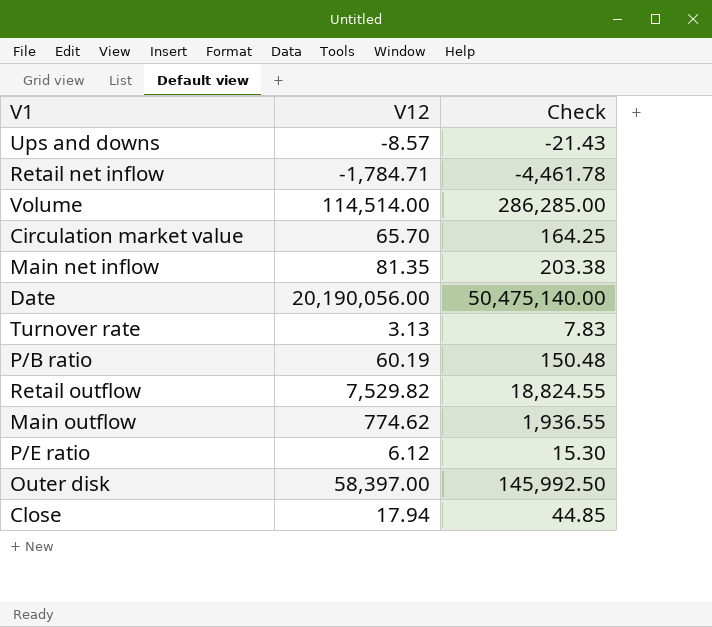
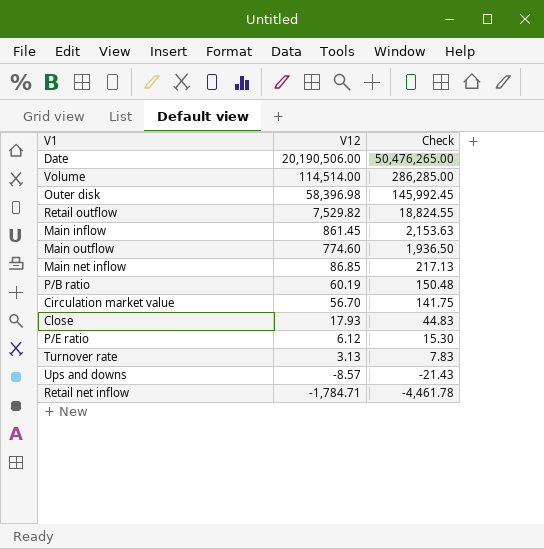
row order: none -> V12 descending
Date | V12: 20,190,056.00 -> 20,190,506.00
Date | Check: 50,475,140.00 -> 50,476,265.00
Outer disk | V12: 58,397.00 -> 58,396.98
Outer disk | Check: 145,992.50 -> 145,992.45
row Main inflow: none -> 861.45 | 2,153.63
Main outflow | V12: 774.62 -> 774.60
Main outflow | Check: 1,936.55 -> 1,936.50
Main net inflow | V12: 81.35 -> 86.85
Main net inflow | Check: 203.38 -> 217.13
Circulation market value | V12: 65.70 -> 56.70
Circulation market value | Check: 164.25 -> 141.75
Close | V12: 17.94 -> 17.93
Close | Check: 44.85 -> 44.83

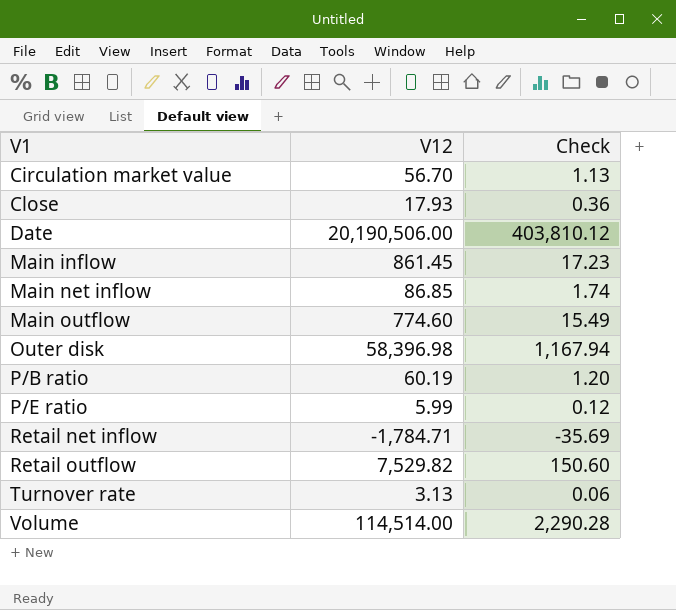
row order: V12 descending -> V1 ascending
column Check | formula: [V12] * 2.5 -> [V12] * 0.02
row Ups and downs: -8.57 | -21.43 -> none
P/E ratio | V12: 6.12 -> 5.99

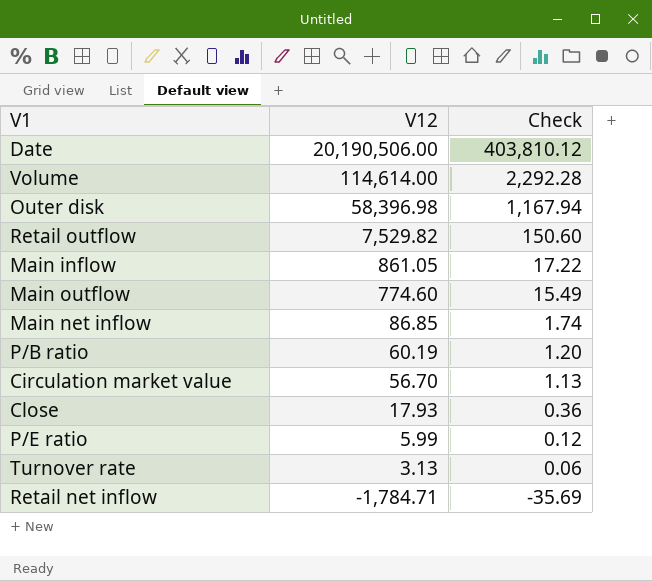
row order: V1 ascending -> V12 descending
Volume | V12: 114,514.00 -> 114,614.00
Volume | Check: 2,290.28 -> 2,292.28
Main inflow | V12: 861.45 -> 861.05
Main inflow | Check: 17.23 -> 17.22

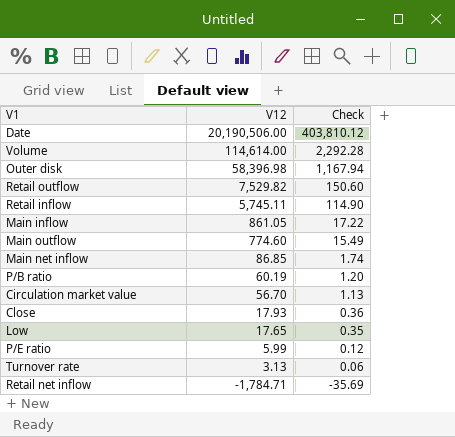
row Retail inflow: none -> 5,745.11 | 114.90
row Low: none -> 17.65 | 0.35

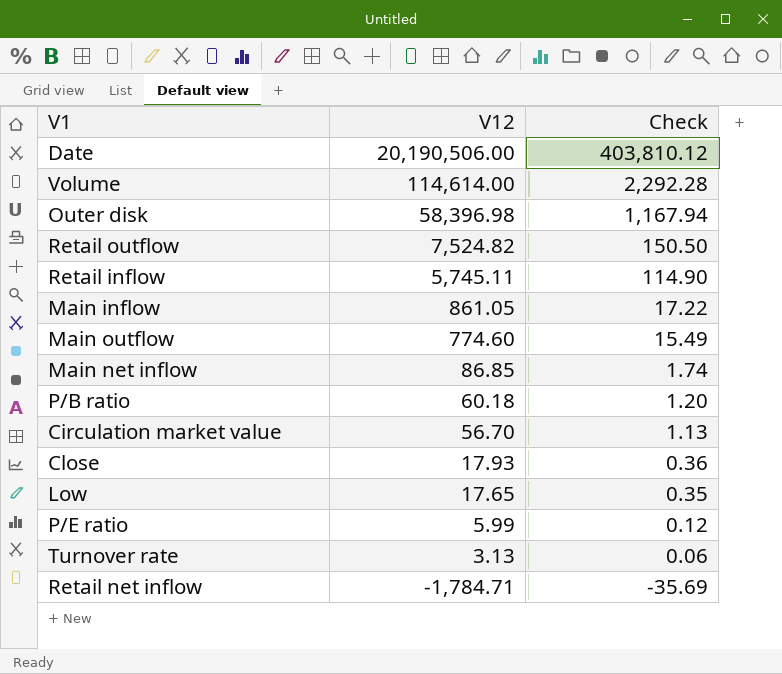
Retail outflow | V12: 7,529.82 -> 7,524.82
Retail outflow | Check: 150.60 -> 150.50
P/B ratio | V12: 60.19 -> 60.18

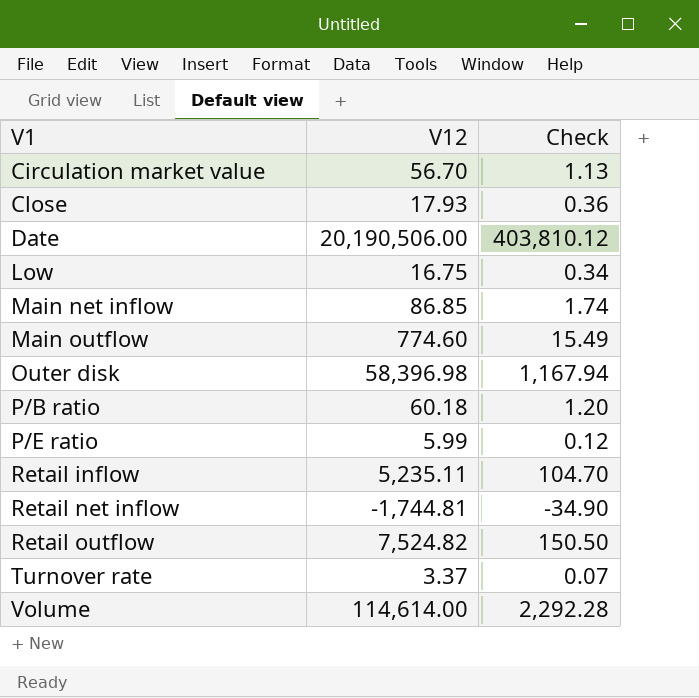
row order: V12 descending -> V1 ascending
row Main inflow: 861.05 | 17.22 -> none
Low | V12: 17.65 -> 16.75
Low | Check: 0.35 -> 0.34
Retail inflow | V12: 5,745.11 -> 5,235.11
Retail inflow | Check: 114.90 -> 104.70
Retail net inflow | V12: -1,784.71 -> -1,744.81
Retail net inflow | Check: -35.69 -> -34.90
Turnover rate | V12: 3.13 -> 3.37
Turnover rate | Check: 0.06 -> 0.07

